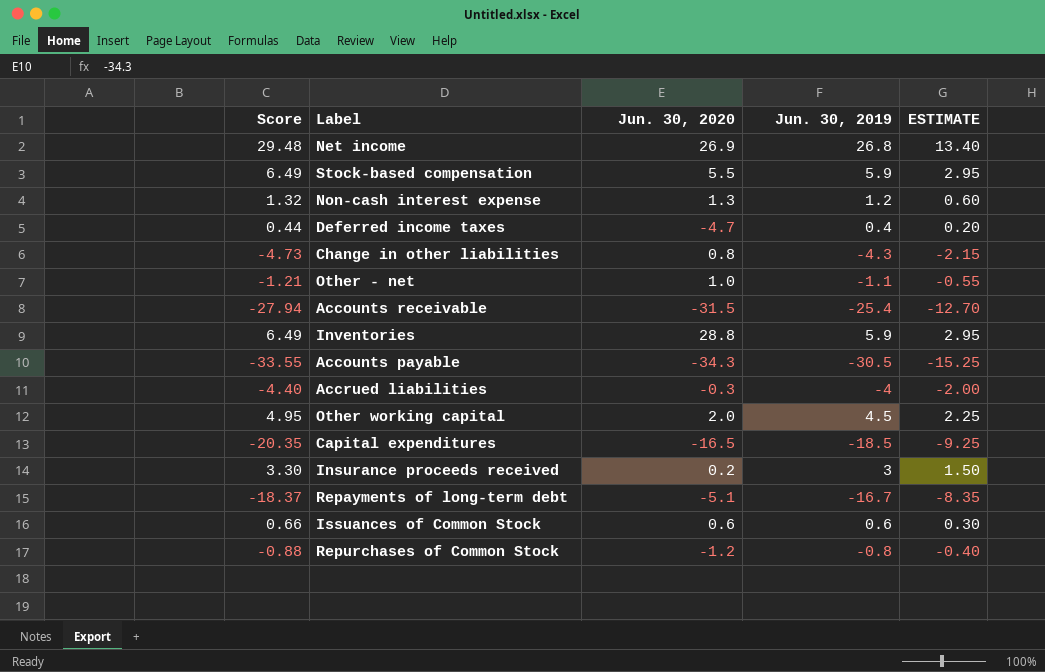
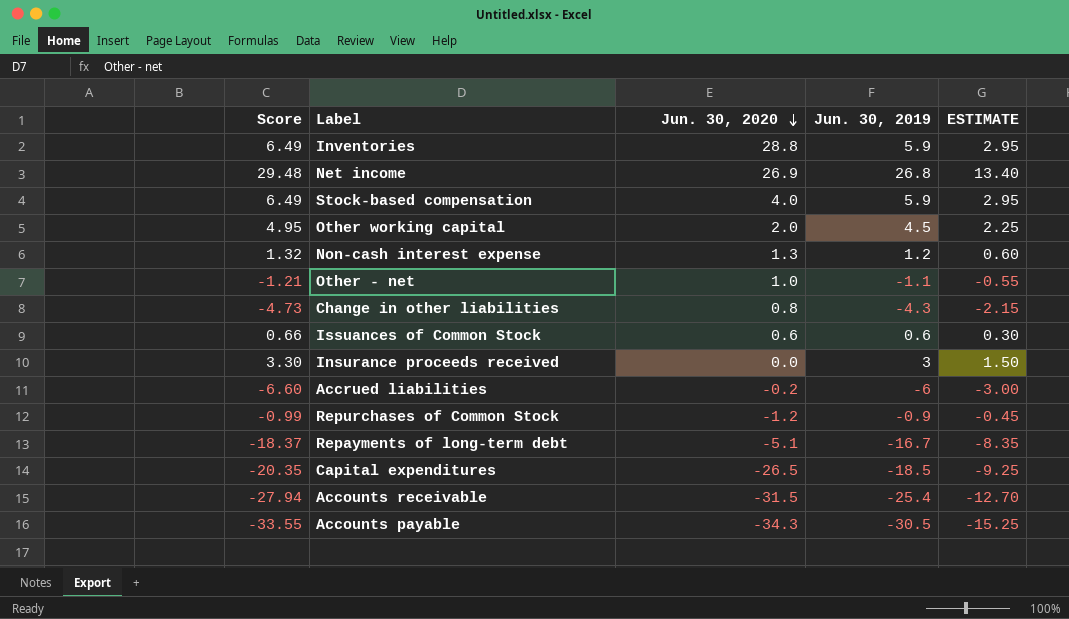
row order: none -> Jun. 30, 2020 descending
row Deferred income taxes: 0.44 | -4.7 | 0.4 | 0.20 -> none
Stock-based compensation | Jun. 30, 2020: 5.5 -> 4.0
Insurance proceeds received | Jun. 30, 2020: 0.2 -> 0.0
Accrued liabilities | Score: -4.40 -> -6.60
Accrued liabilities | Jun. 30, 2020: -0.3 -> -0.2
Accrued liabilities | Jun. 30, 2019: -4 -> -6
Accrued liabilities | ESTIMATE: -2.00 -> -3.00
Repurchases of Common Stock | Score: -0.88 -> -0.99
Repurchases of Common Stock | Jun. 30, 2019: -0.8 -> -0.9
Repurchases of Common Stock | ESTIMATE: -0.40 -> -0.45
Capital expenditures | Jun. 30, 2020: -16.5 -> -26.5

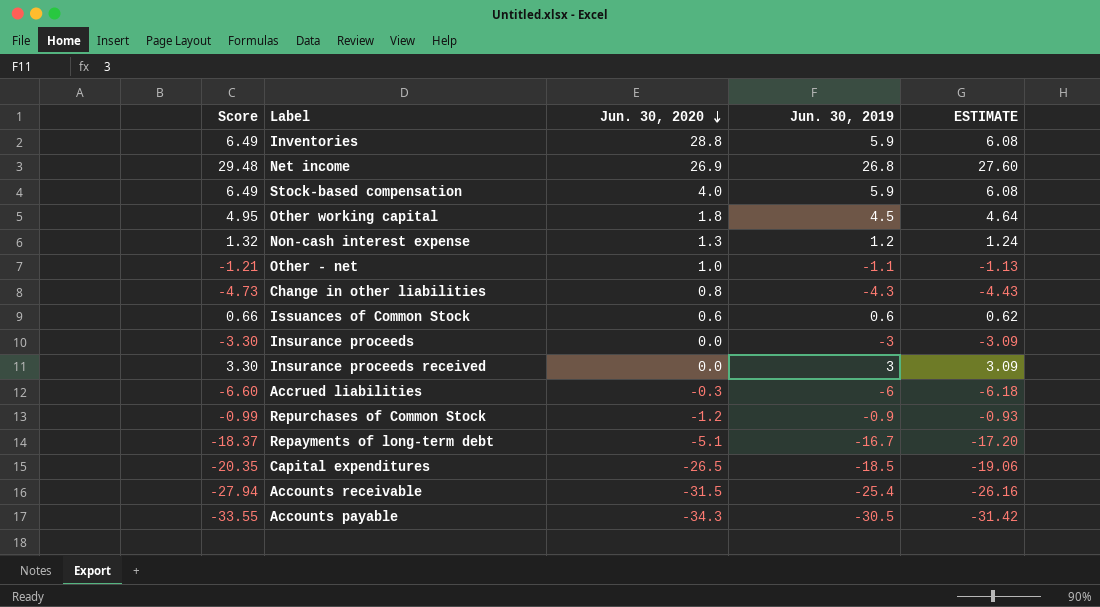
column ESTIMATE | formula: [Jun. 30, 2019] * 0.5 -> [Jun. 30, 2019] * 1.03
Other working capital | Jun. 30, 2020: 2.0 -> 1.8
row Insurance proceeds: none -> -3.30 | 0.0 | -3 | -3.09
Accrued liabilities | Jun. 30, 2020: -0.2 -> -0.3

